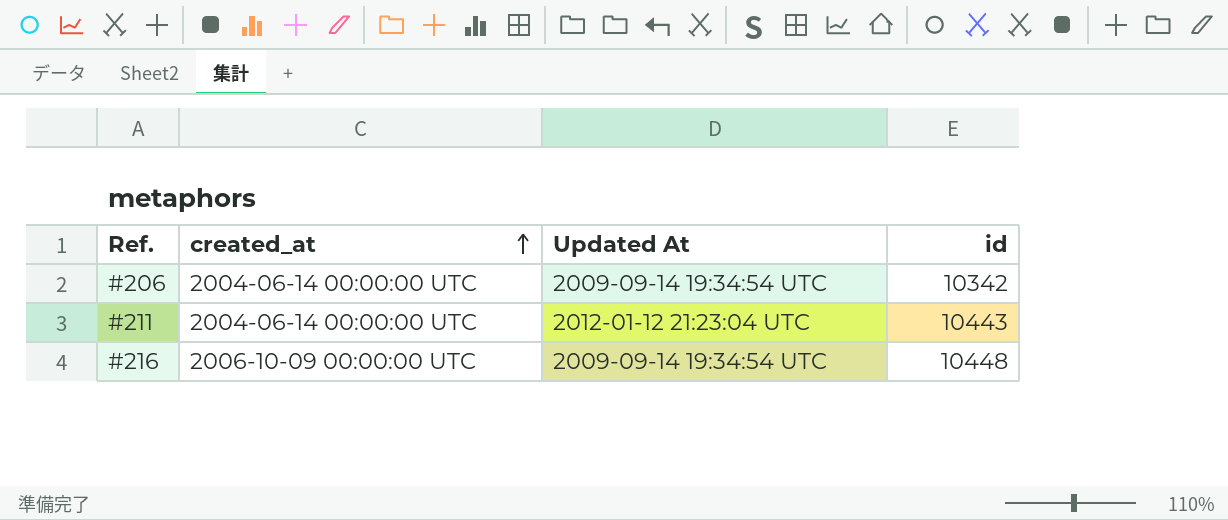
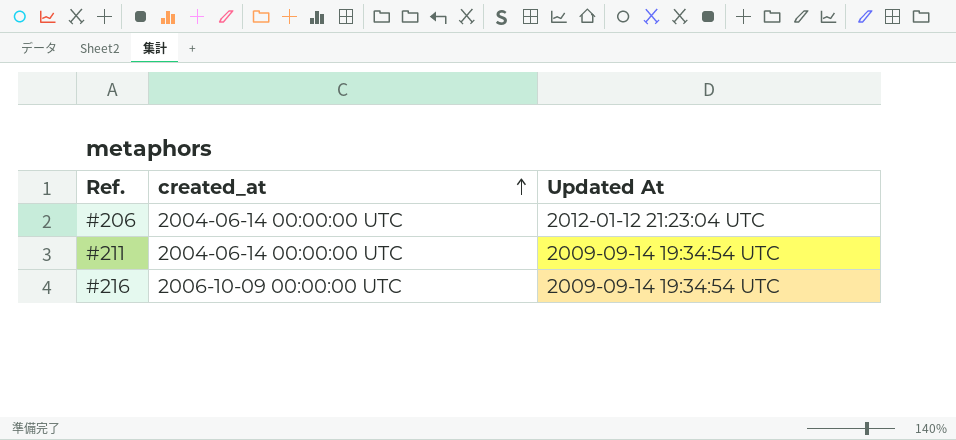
column id | position: 4 -> none
#206 | Updated At: 2009-09-14 19:34:54 UTC -> 2012-01-12 21:23:04 UTC
#211 | Updated At: 2012-01-12 21:23:04 UTC -> 2009-09-14 19:34:54 UTC

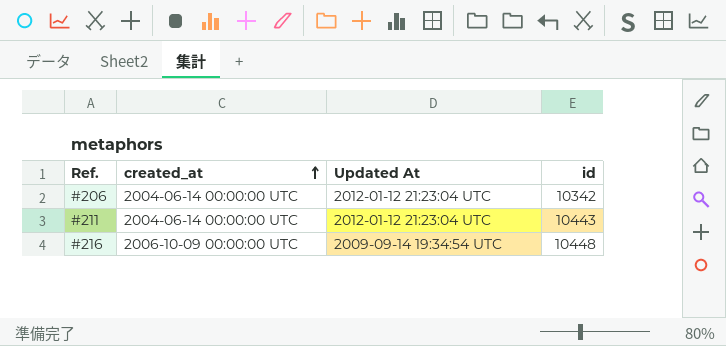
column id | position: none -> 4
#211 | Updated At: 2009-09-14 19:34:54 UTC -> 2012-01-12 21:23:04 UTC

